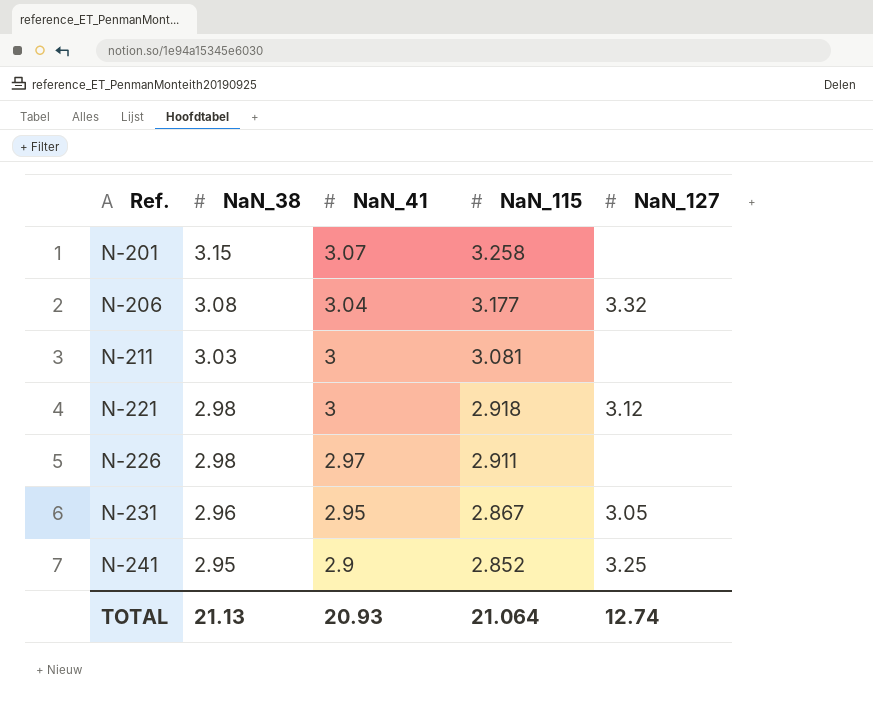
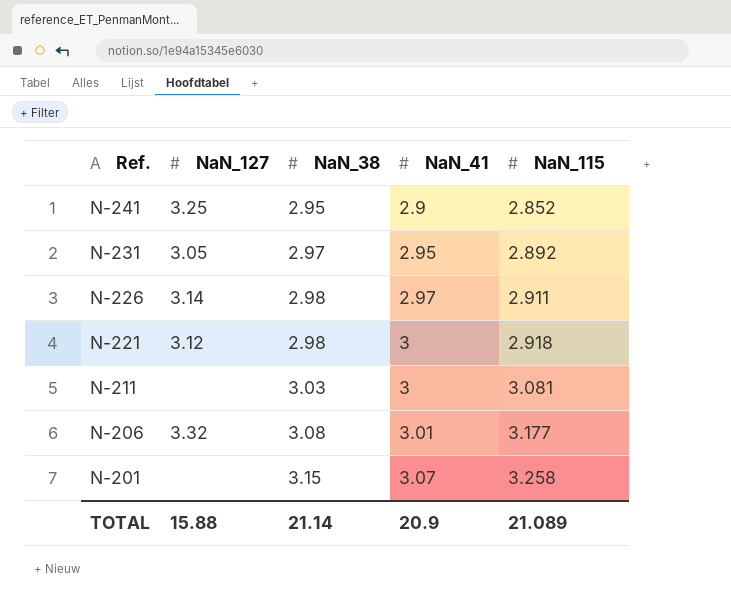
row order: Ref. ascending -> Ref. descending
column NaN_127 | position: 5 -> 2
N-231 | NaN_38: 2.96 -> 2.97
N-231 | NaN_115: 2.867 -> 2.892
N-226 | NaN_127: none -> 3.14
N-206 | NaN_41: 3.04 -> 3.01
TOTAL | NaN_127: 12.74 -> 15.88
TOTAL | NaN_38: 21.13 -> 21.14
TOTAL | NaN_41: 20.93 -> 20.9
TOTAL | NaN_115: 21.064 -> 21.089

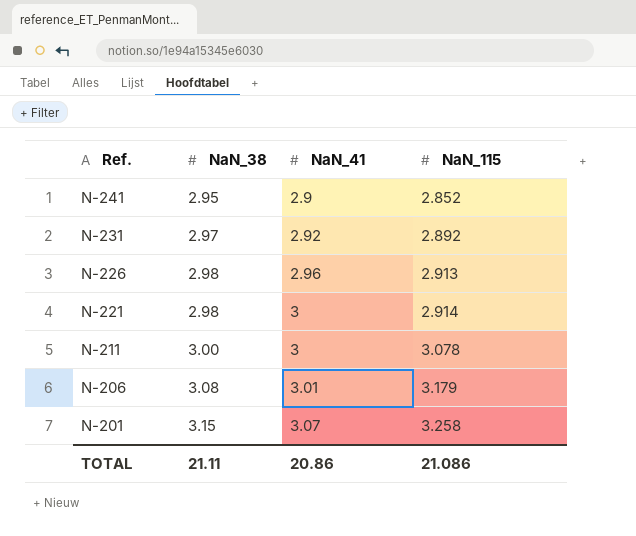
column NaN_127 | position: 2 -> none
N-231 | NaN_41: 2.95 -> 2.92
N-226 | NaN_41: 2.97 -> 2.96
N-226 | NaN_115: 2.911 -> 2.913
N-221 | NaN_115: 2.918 -> 2.914
N-211 | NaN_38: 3.03 -> 3.00
N-211 | NaN_115: 3.081 -> 3.078
N-206 | NaN_115: 3.177 -> 3.179
TOTAL | NaN_38: 21.14 -> 21.11
TOTAL | NaN_41: 20.9 -> 20.86
TOTAL | NaN_115: 21.089 -> 21.086

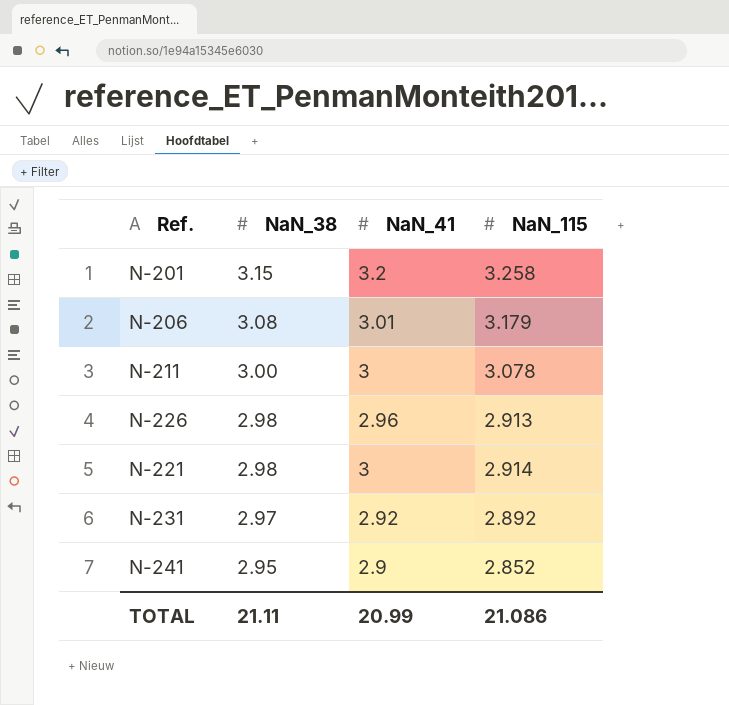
row order: Ref. descending -> NaN_38 descending
N-201 | NaN_41: 3.07 -> 3.2
TOTAL | NaN_41: 20.86 -> 20.99

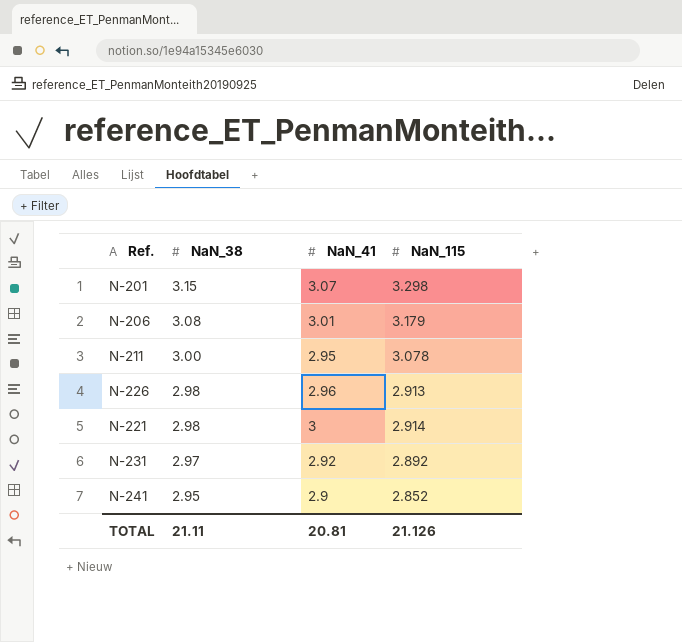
N-201 | NaN_41: 3.2 -> 3.07
N-201 | NaN_115: 3.258 -> 3.298
N-211 | NaN_41: 3 -> 2.95
TOTAL | NaN_41: 20.99 -> 20.81
TOTAL | NaN_115: 21.086 -> 21.126

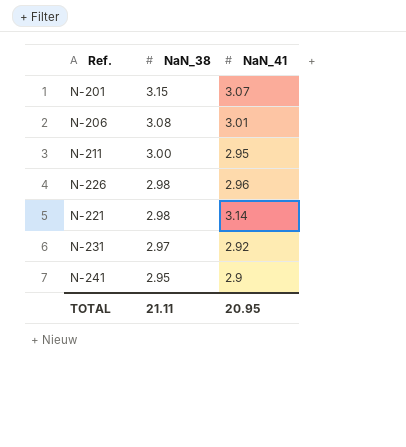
column NaN_115 | position: 4 -> none
N-221 | NaN_41: 3 -> 3.14
TOTAL | NaN_41: 20.81 -> 20.95

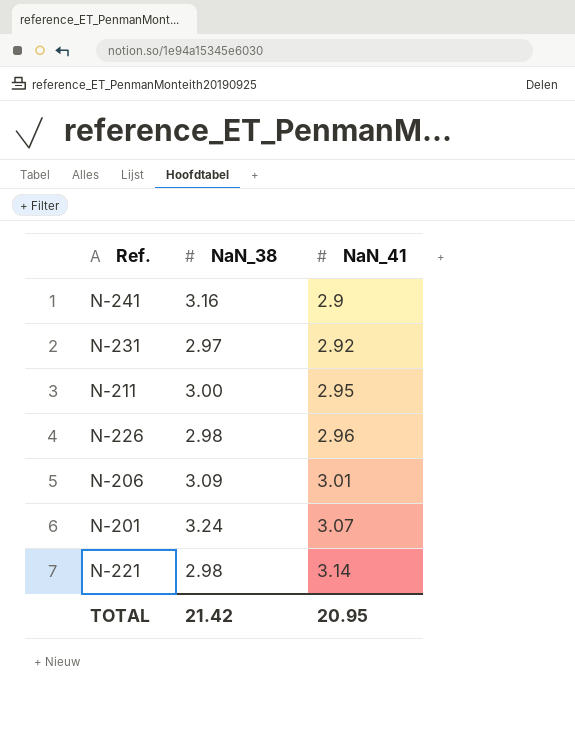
row order: NaN_38 descending -> NaN_41 ascending
N-241 | NaN_38: 2.95 -> 3.16
N-206 | NaN_38: 3.08 -> 3.09
N-201 | NaN_38: 3.15 -> 3.24
TOTAL | NaN_38: 21.11 -> 21.42

